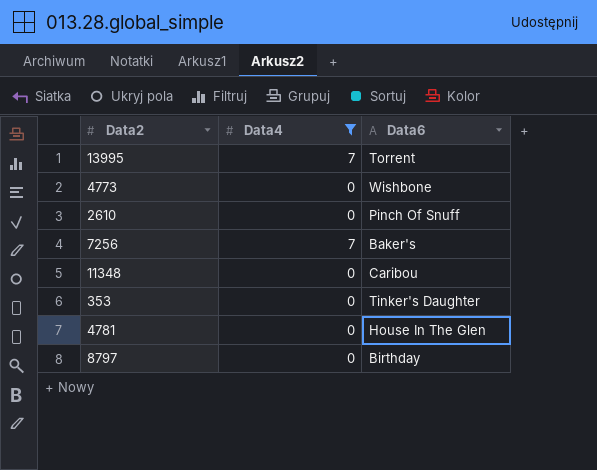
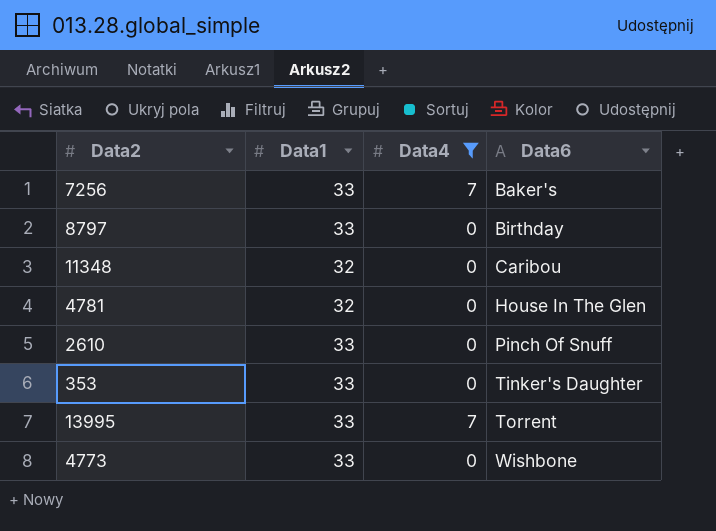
row order: none -> Data6 ascending
column Data1 | position: none -> 2

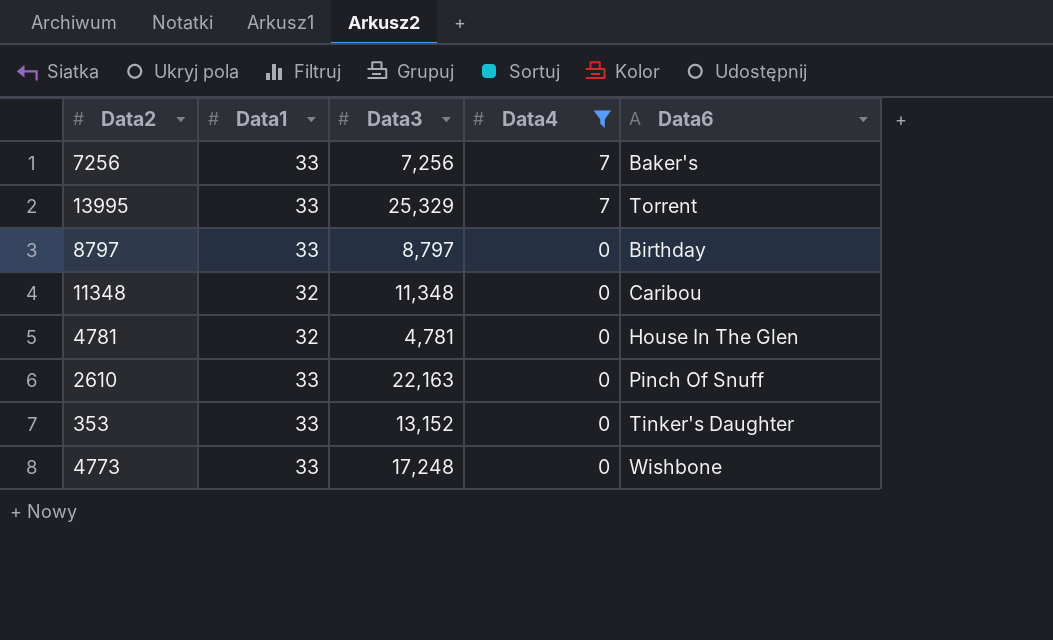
row order: Data6 ascending -> Data4 descending
column Data3 | position: none -> 3

